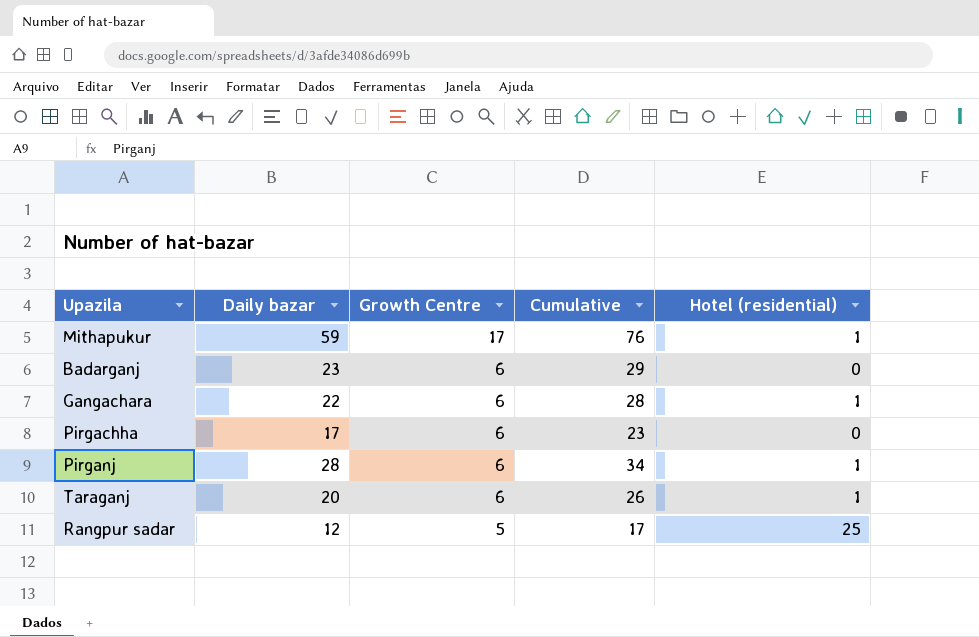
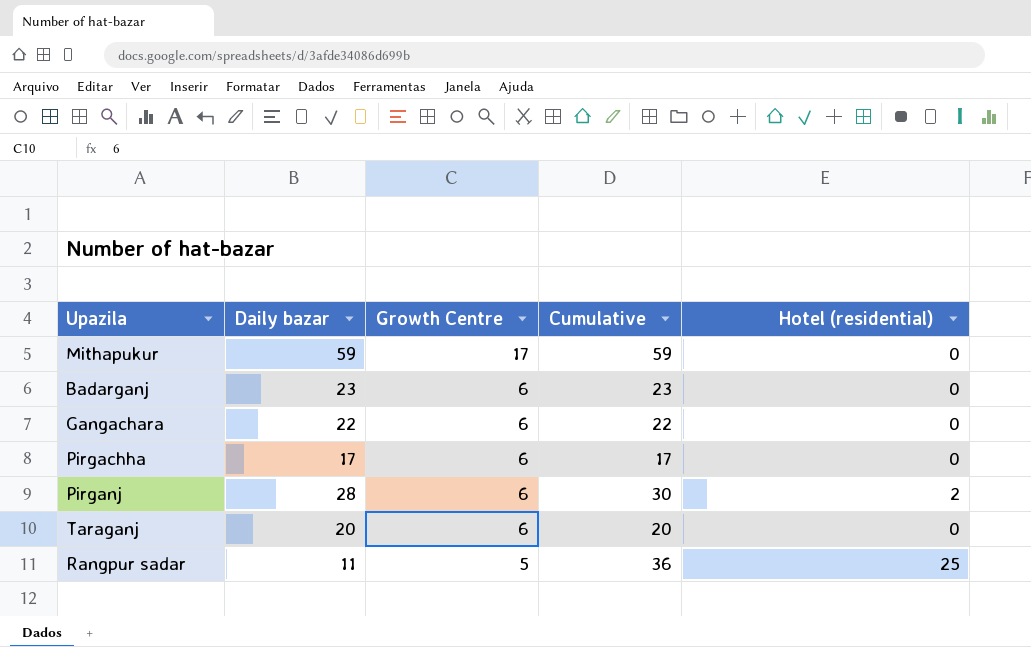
column Cumulative | formula: [Daily bazar] + [Growth Centre] -> [Daily bazar] + [Hotel (residential)]
Mithapukur | Hotel (residential): 1 -> 0
Gangachara | Hotel (residential): 1 -> 0
Pirganj | Hotel (residential): 1 -> 2
Taraganj | Hotel (residential): 1 -> 0
Rangpur sadar | Daily bazar: 12 -> 11

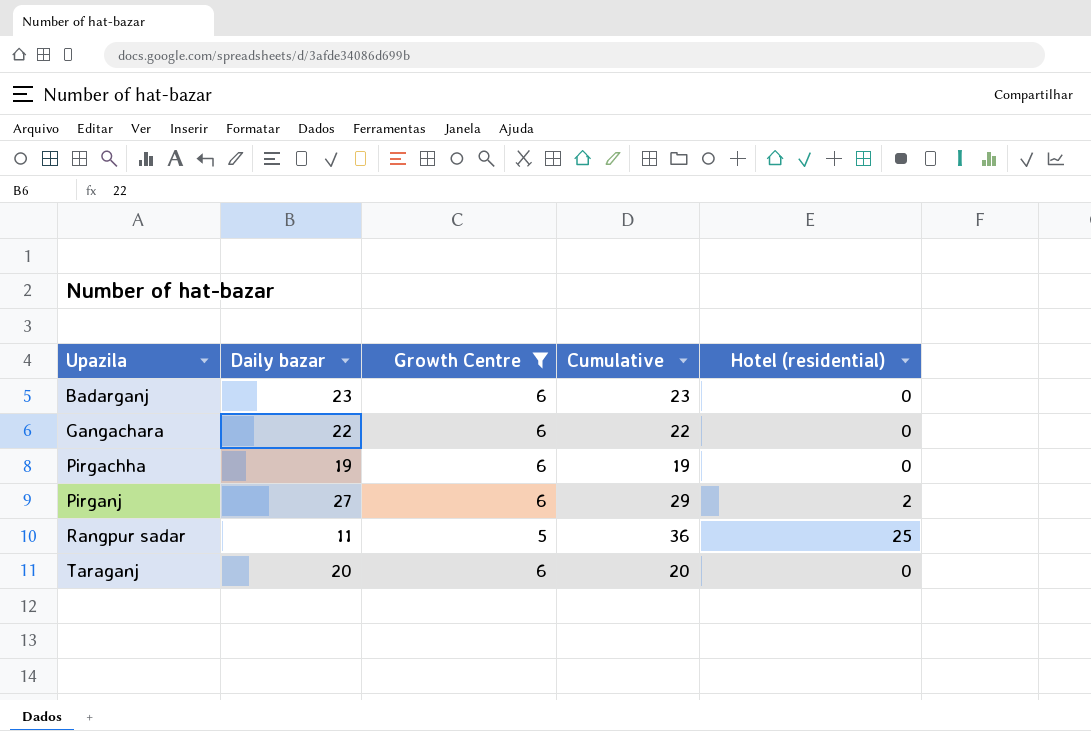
filter: none -> Growth Centre != 17
row order: Growth Centre descending -> Upazila ascending
Pirgachha | Daily bazar: 17 -> 19
Pirgachha | Cumulative: 17 -> 19
Pirganj | Daily bazar: 28 -> 27
Pirganj | Cumulative: 30 -> 29

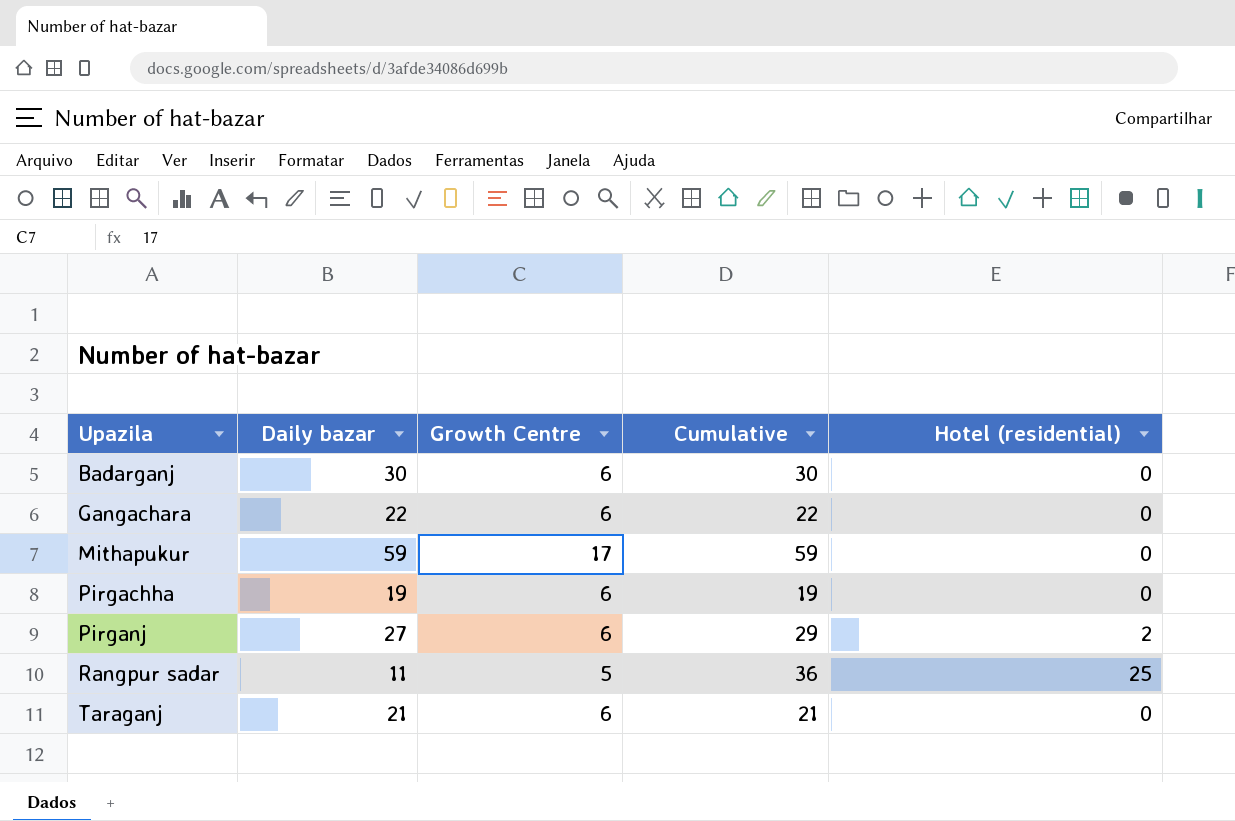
filter: Growth Centre != 17 -> none
Badarganj | Daily bazar: 23 -> 30
Badarganj | Cumulative: 23 -> 30
Taraganj | Daily bazar: 20 -> 21
Taraganj | Cumulative: 20 -> 21

